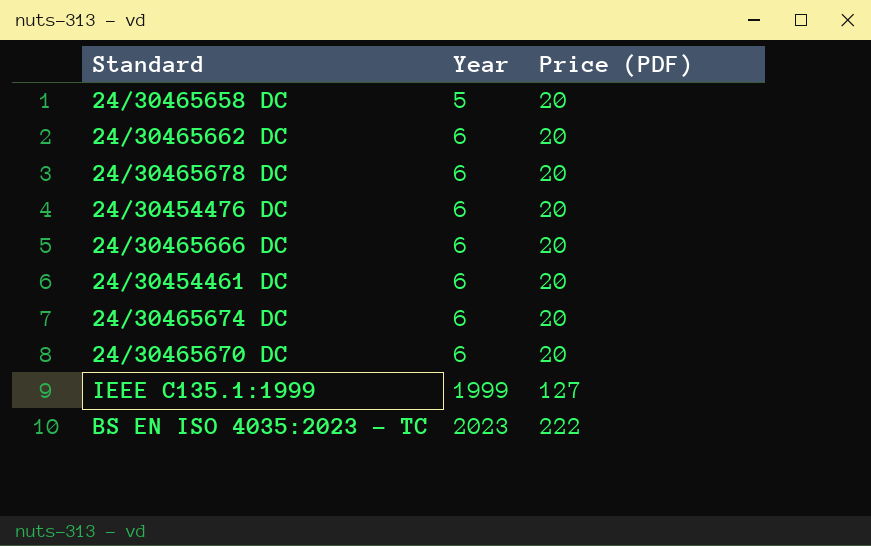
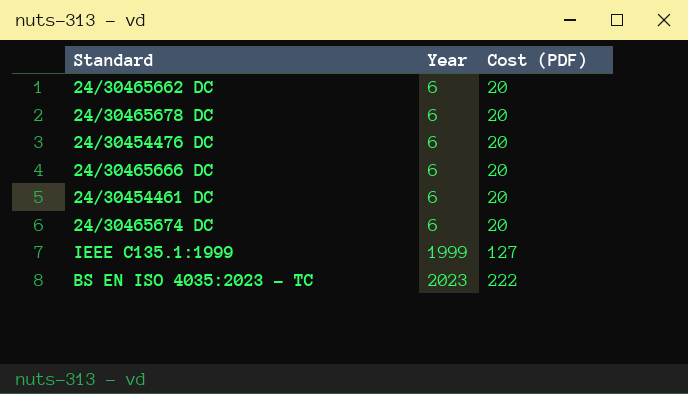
column name: Price (PDF) -> Cost (PDF)
row 24/30465658 DC: 5 | 20 -> none
row 24/30465670 DC: 6 | 20 -> none

